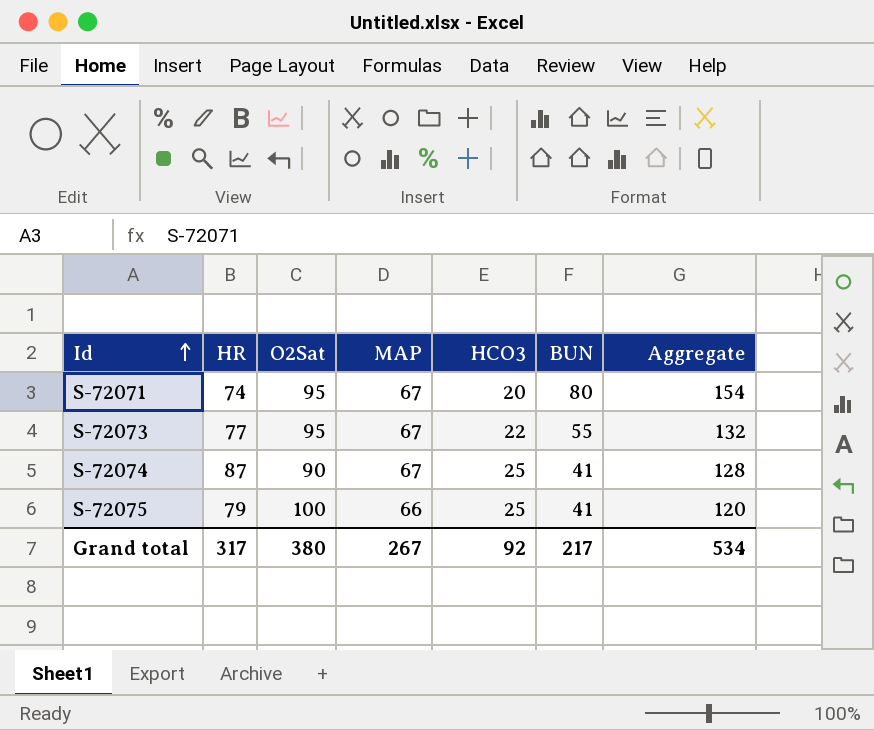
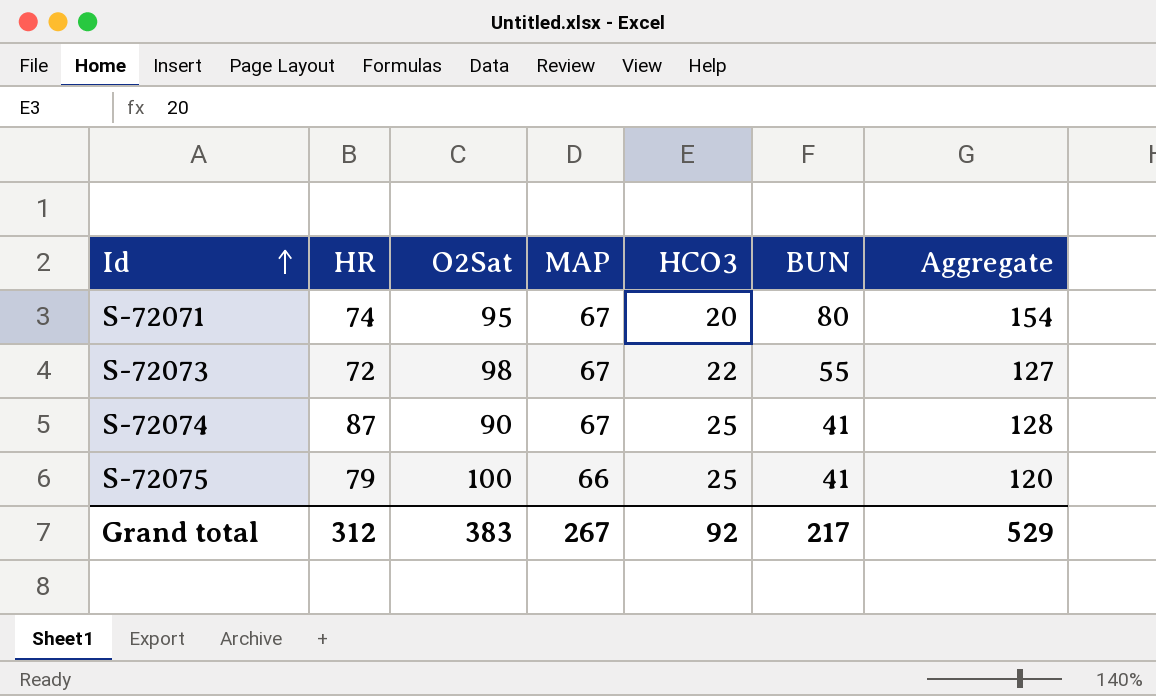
S-72073 | HR: 77 -> 72
S-72073 | O2Sat: 95 -> 98
S-72073 | Aggregate: 132 -> 127
Grand total | HR: 317 -> 312
Grand total | O2Sat: 380 -> 383
Grand total | Aggregate: 534 -> 529

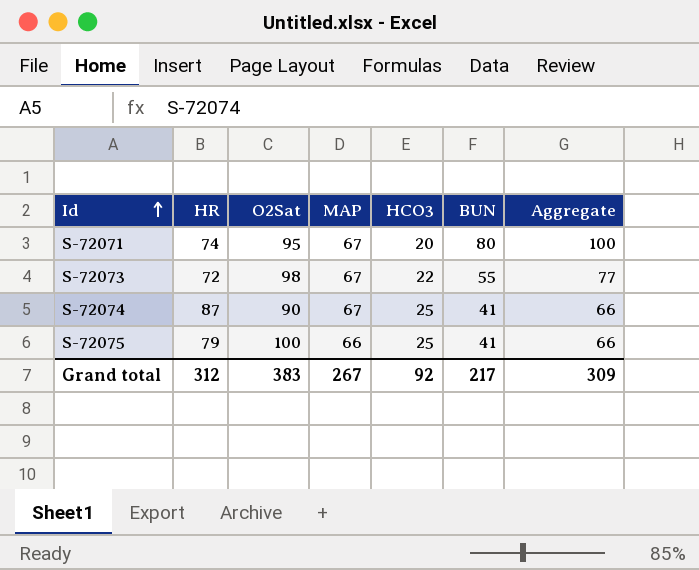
column Aggregate | formula: [HR] + [BUN] -> [HCO3] + [BUN]
Grand total | Aggregate: 529 -> 309

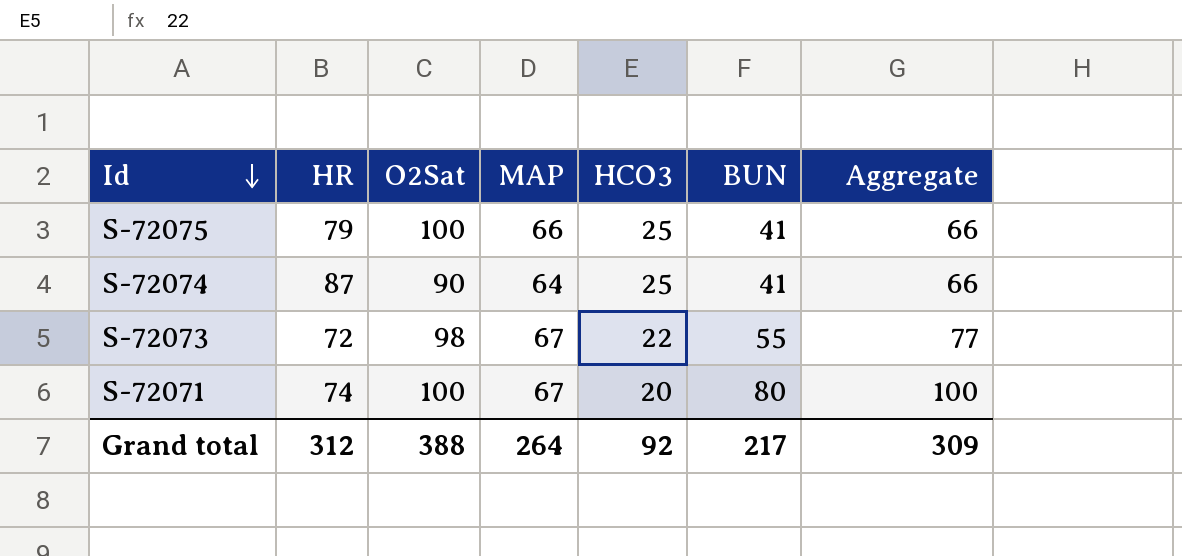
row order: Id ascending -> Id descending
S-72074 | MAP: 67 -> 64
S-72071 | O2Sat: 95 -> 100
Grand total | O2Sat: 383 -> 388
Grand total | MAP: 267 -> 264

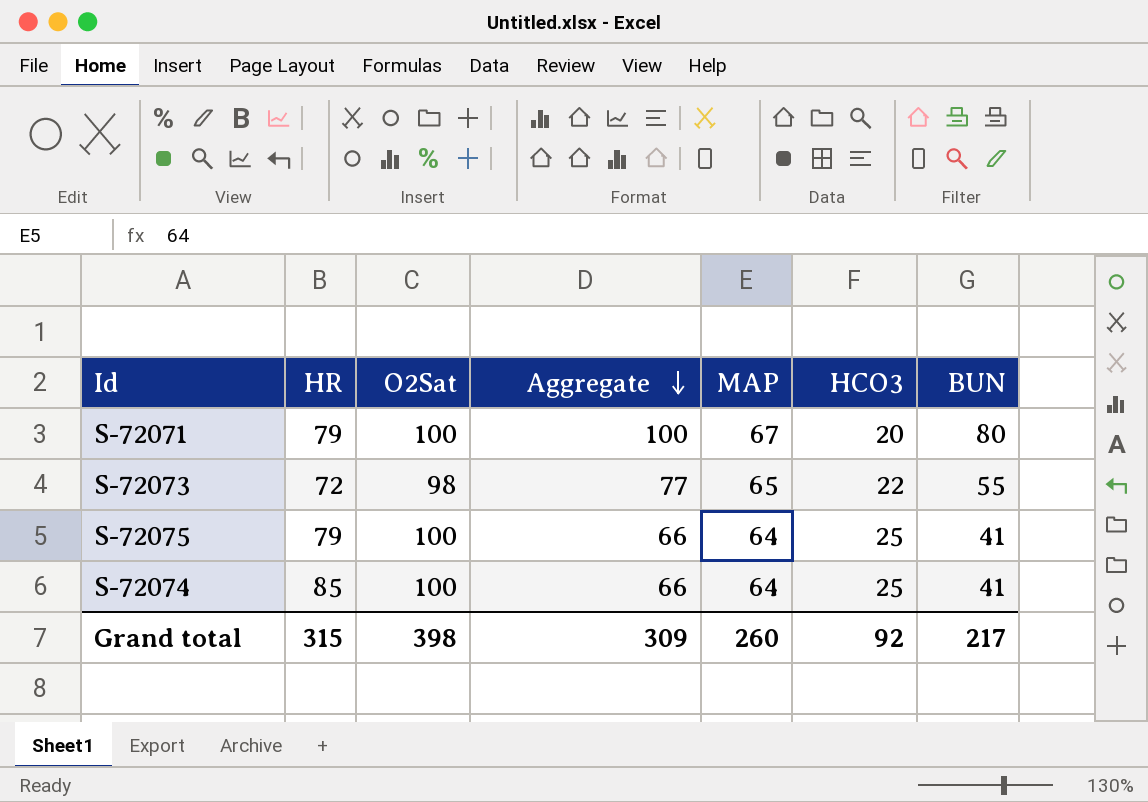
row order: Id descending -> Aggregate descending
column Aggregate | position: 7 -> 4
S-72071 | HR: 74 -> 79
S-72073 | MAP: 67 -> 65
S-72075 | MAP: 66 -> 64
S-72074 | HR: 87 -> 85
S-72074 | O2Sat: 90 -> 100
Grand total | HR: 312 -> 315
Grand total | O2Sat: 388 -> 398
Grand total | MAP: 264 -> 260

